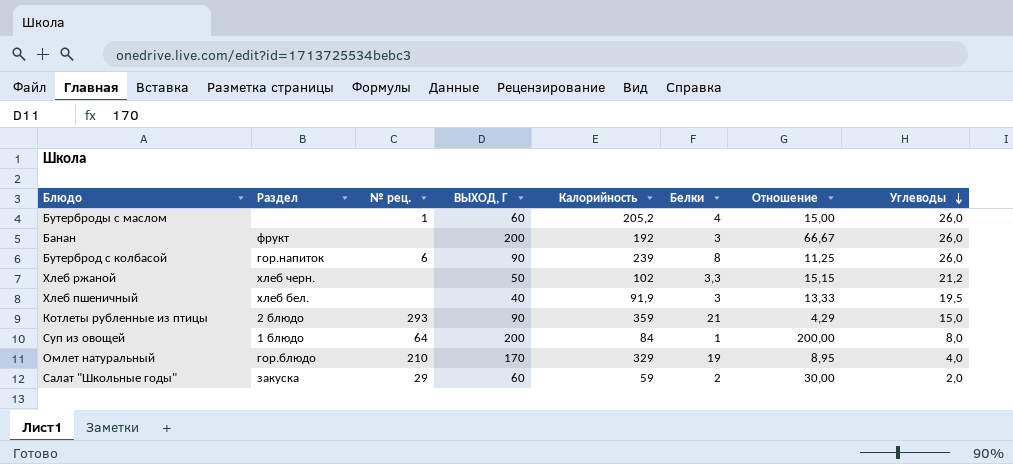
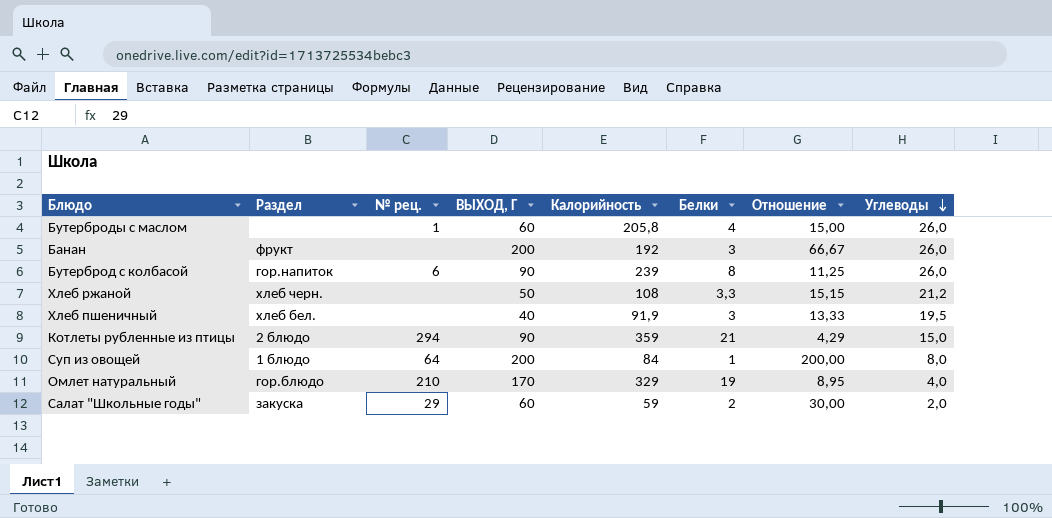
Бутерброды с маслом | Калорийность: 205,2 -> 205,8
Хлеб ржаной | Калорийность: 102 -> 108
Котлеты рубленные из птицы | № рец.: 293 -> 294

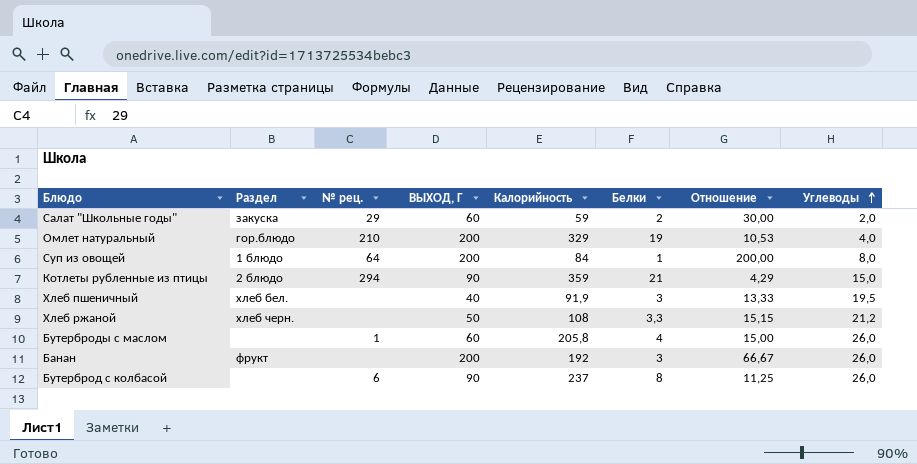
row order: Углеводы descending -> Углеводы ascending
Омлет натуральный | ВЫХОД, Г: 170 -> 200
Омлет натуральный | Отношение: 8,95 -> 10,53
Бутерброд с колбасой | Раздел: гор.напиток -> none
Бутерброд с колбасой | Калорийность: 239 -> 237

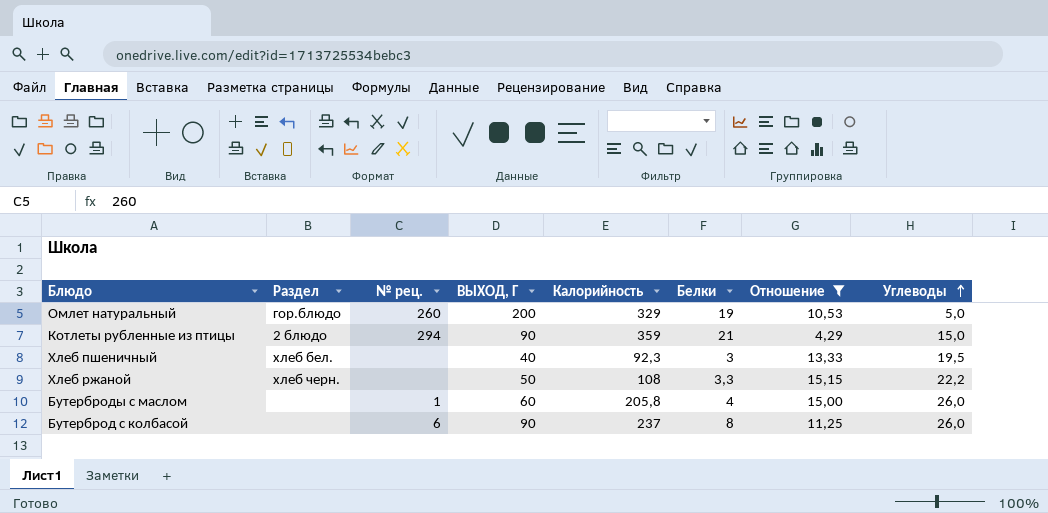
filter: none -> Отношение <= 15,15
Омлет натуральный | № рец.: 210 -> 260
Омлет натуральный | Углеводы: 4,0 -> 5,0
Хлеб пшеничный | Калорийность: 91,9 -> 92,3
Хлеб ржаной | Углеводы: 21,2 -> 22,2

